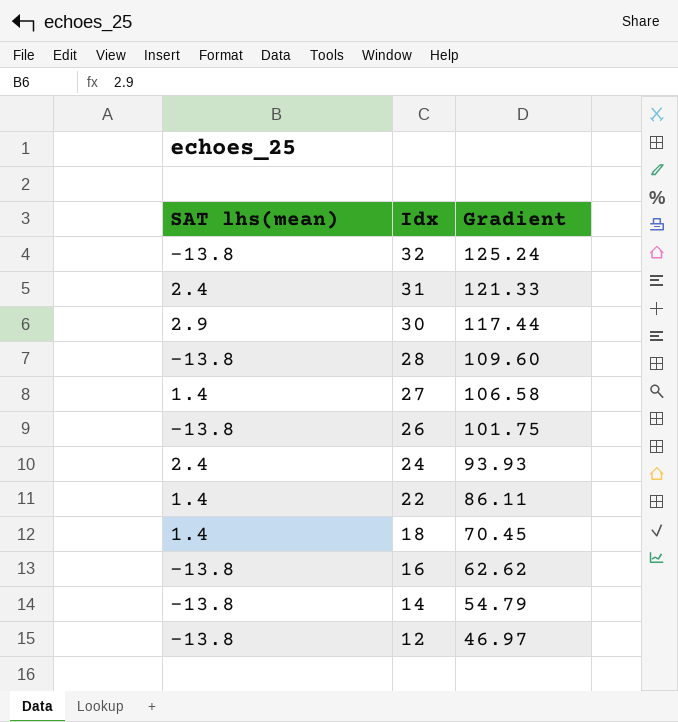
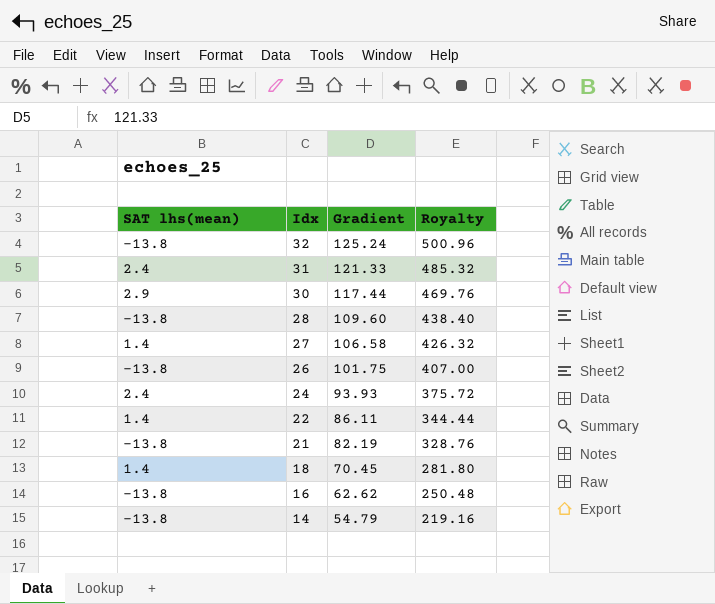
column Royalty | formula: none -> [Gradient] * 4
row 12: -13.8 | 46.97 -> none
row 21: none -> -13.8 | 82.19 | 328.76

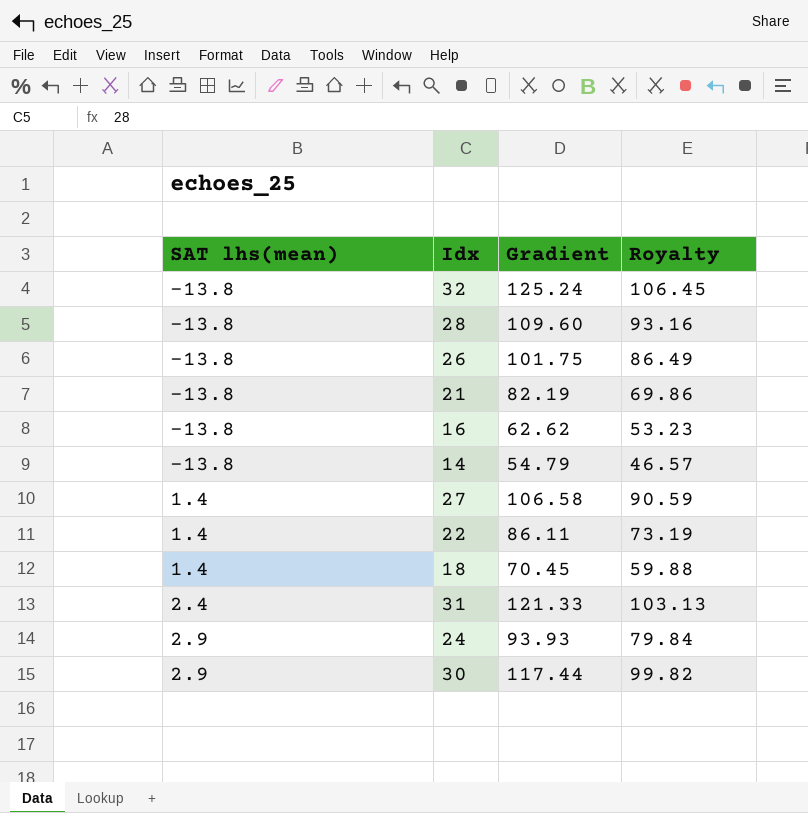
row order: Idx descending -> SAT lhs(mean) ascending
column Royalty | formula: [Gradient] * 4 -> [Gradient] * 0.85
24 | SAT lhs(mean): 2.4 -> 2.9

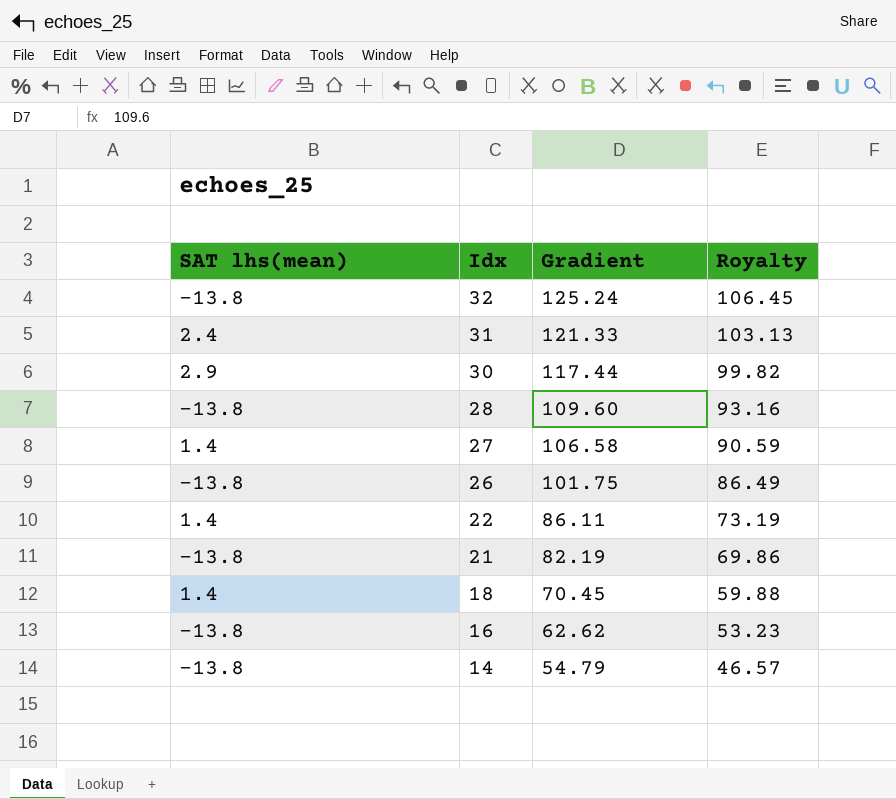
row order: SAT lhs(mean) ascending -> Idx descending
row 24: 2.9 | 93.93 | 79.84 -> none

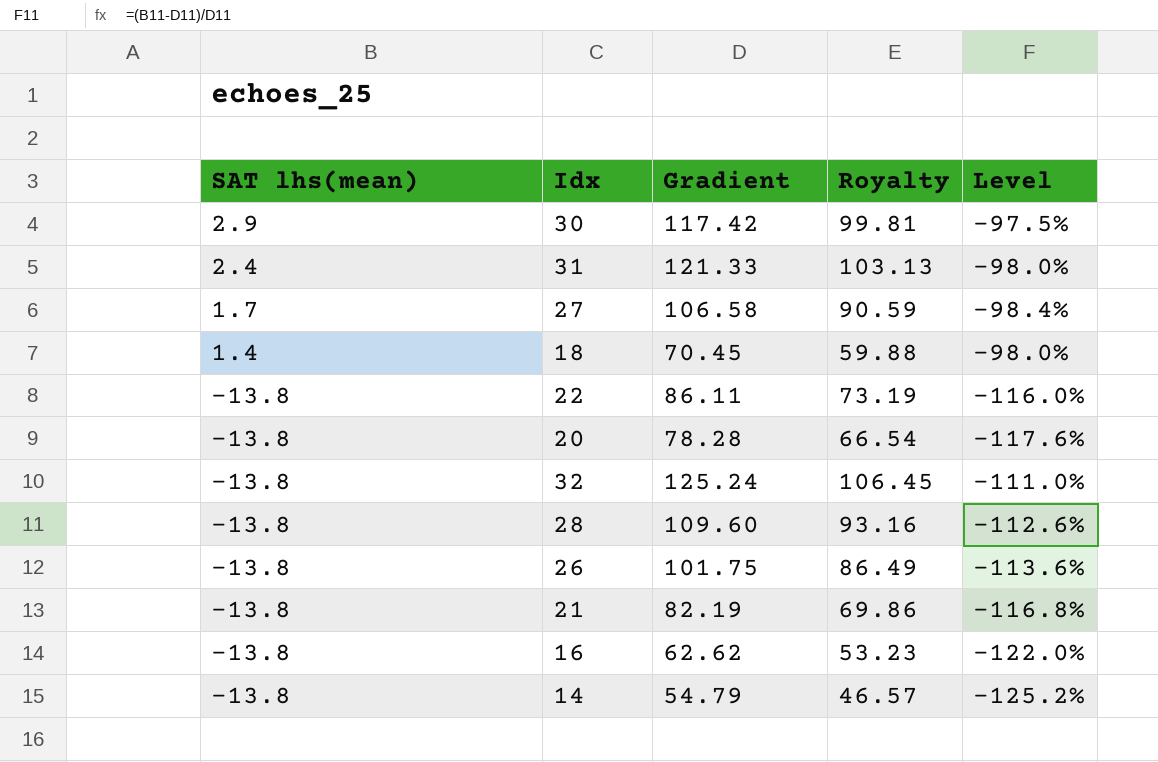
row order: Idx descending -> SAT lhs(mean) descending
column Level | formula: none -> ([SAT lhs(mean)] - [Gradient]) / [Gradient]
30 | Gradient: 117.44 -> 117.42
30 | Royalty: 99.82 -> 99.81
27 | SAT lhs(mean): 1.4 -> 1.7
22 | SAT lhs(mean): 1.4 -> -13.8
row 20: none -> -13.8 | 78.28 | 66.54 | -117.6%

